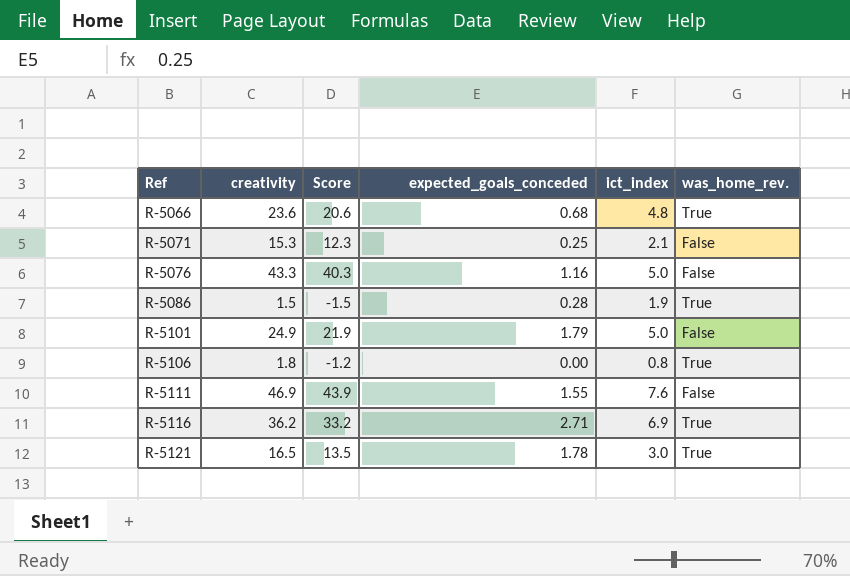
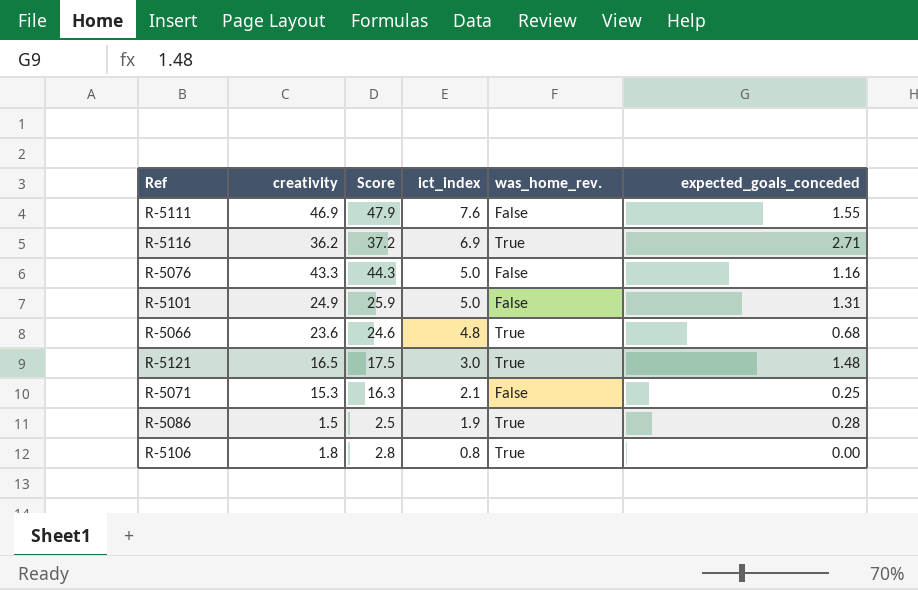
row order: Ref ascending -> ict_index descending
column Score | formula: [creativity] - 3 -> [creativity] + 1
column expected_goals_conceded | position: 4 -> 6
R-5101 | expected_goals_conceded: 1.79 -> 1.31
R-5121 | expected_goals_conceded: 1.78 -> 1.48

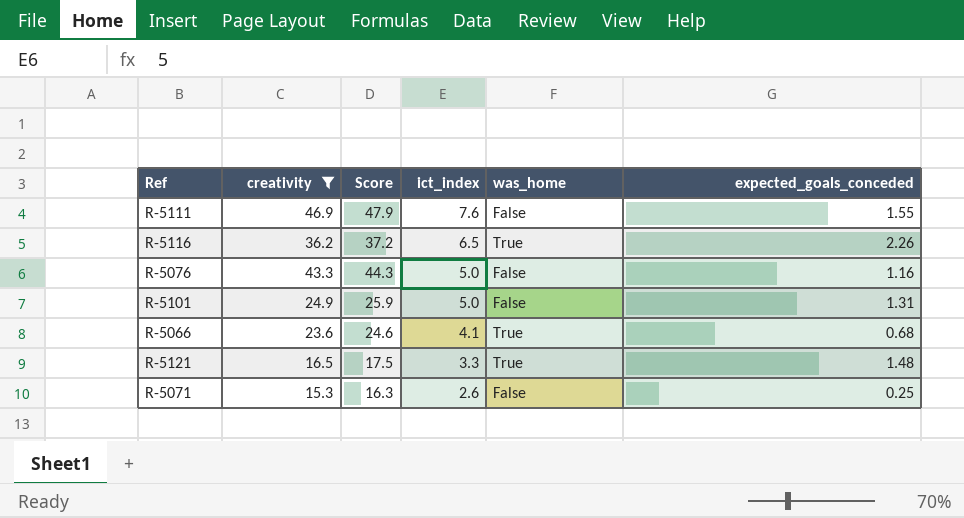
filter: none -> creativity >= 15.3
column name: was_home_rev. -> was_home
R-5116 | ict_index: 6.9 -> 6.5
R-5116 | expected_goals_conceded: 2.71 -> 2.26
R-5066 | ict_index: 4.8 -> 4.1
R-5121 | ict_index: 3.0 -> 3.3
R-5071 | ict_index: 2.1 -> 2.6

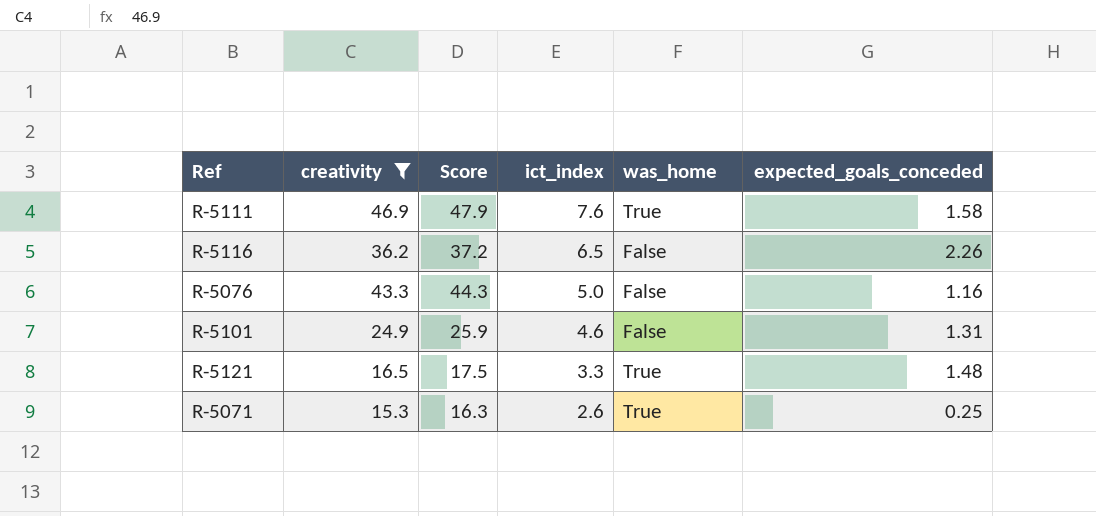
row R-5066: 23.6 | 24.6 | 4.1 | True | 0.68 -> none
R-5111 | was_home: False -> True
R-5111 | expected_goals_conceded: 1.55 -> 1.58
R-5116 | was_home: True -> False
R-5101 | ict_index: 5.0 -> 4.6
R-5071 | was_home: False -> True

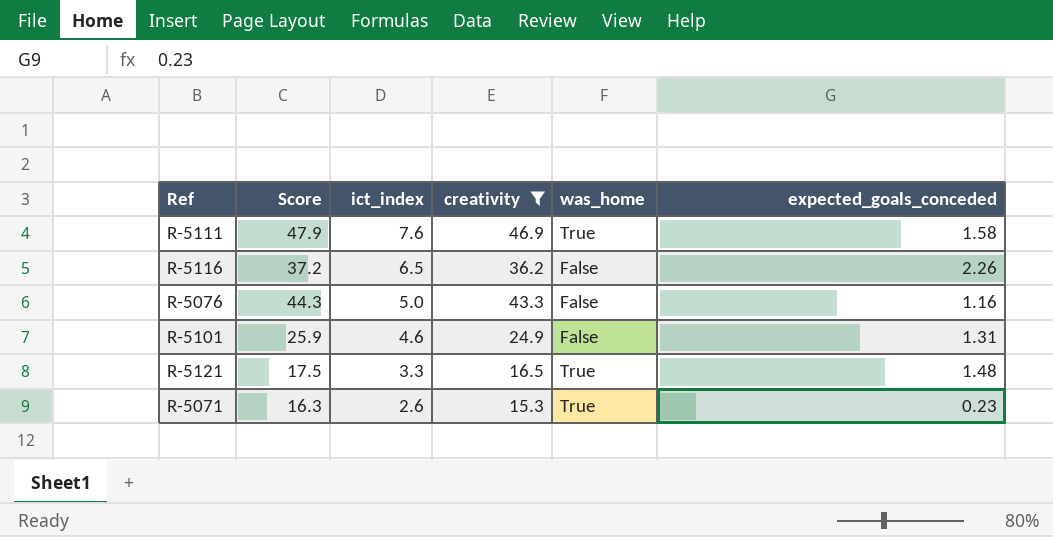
column creativity | position: 2 -> 4
R-5071 | expected_goals_conceded: 0.25 -> 0.23

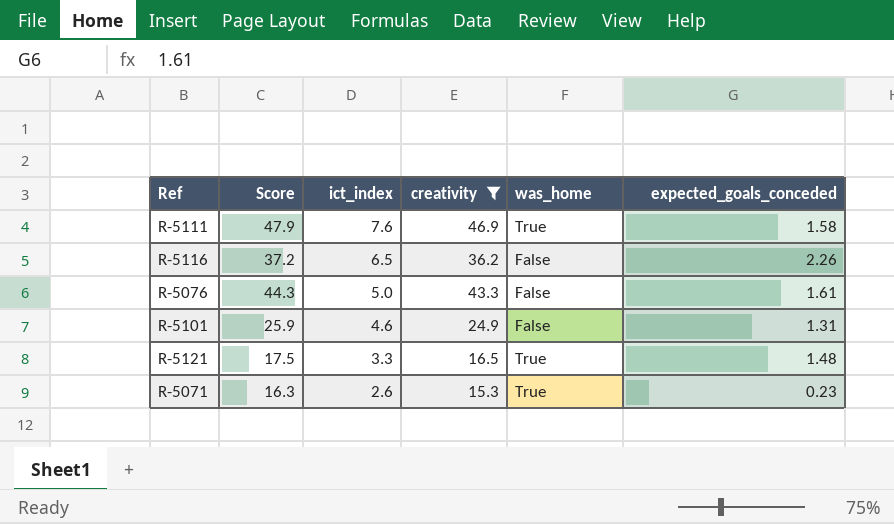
R-5076 | expected_goals_conceded: 1.16 -> 1.61

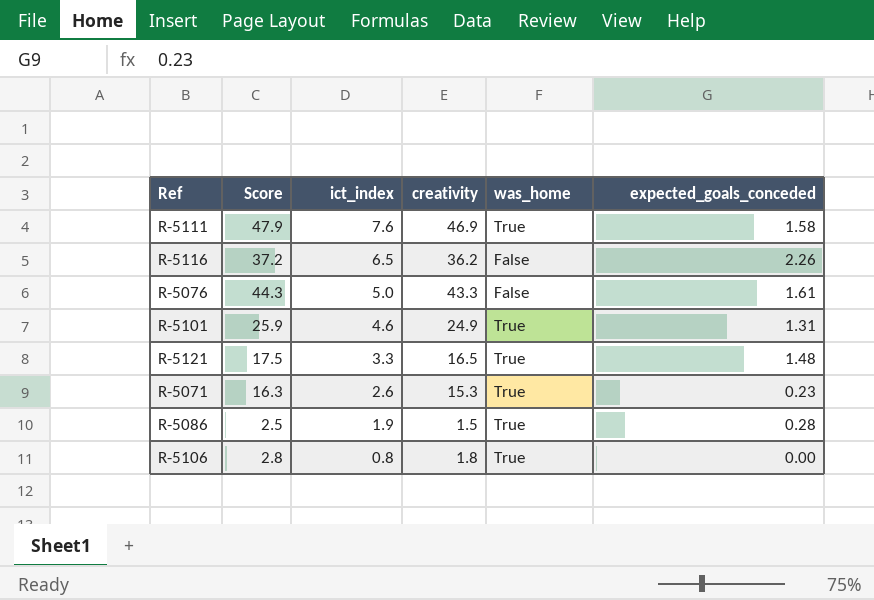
filter: creativity >= 15.3 -> none
R-5101 | was_home: False -> True

